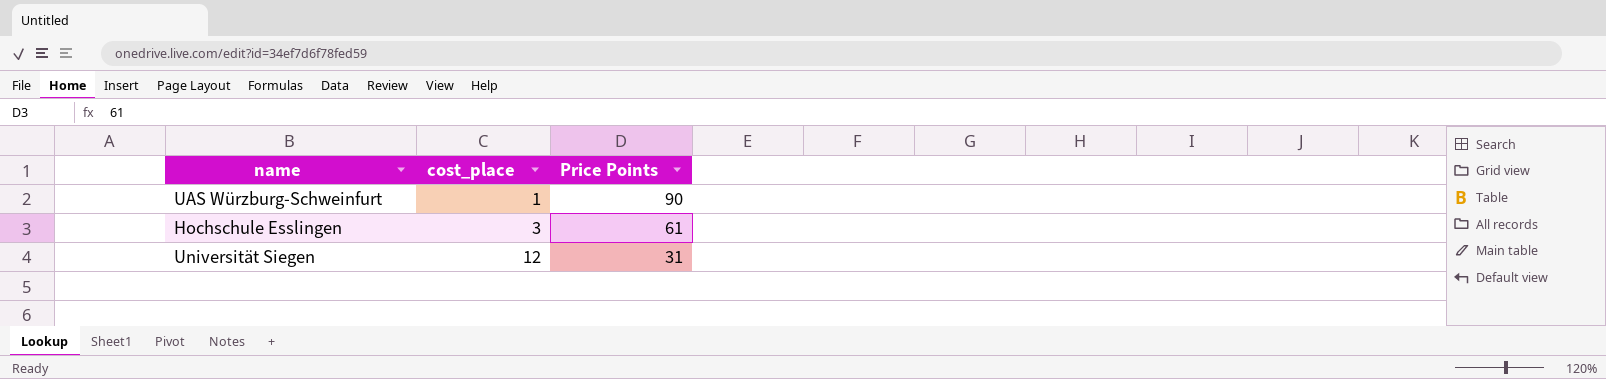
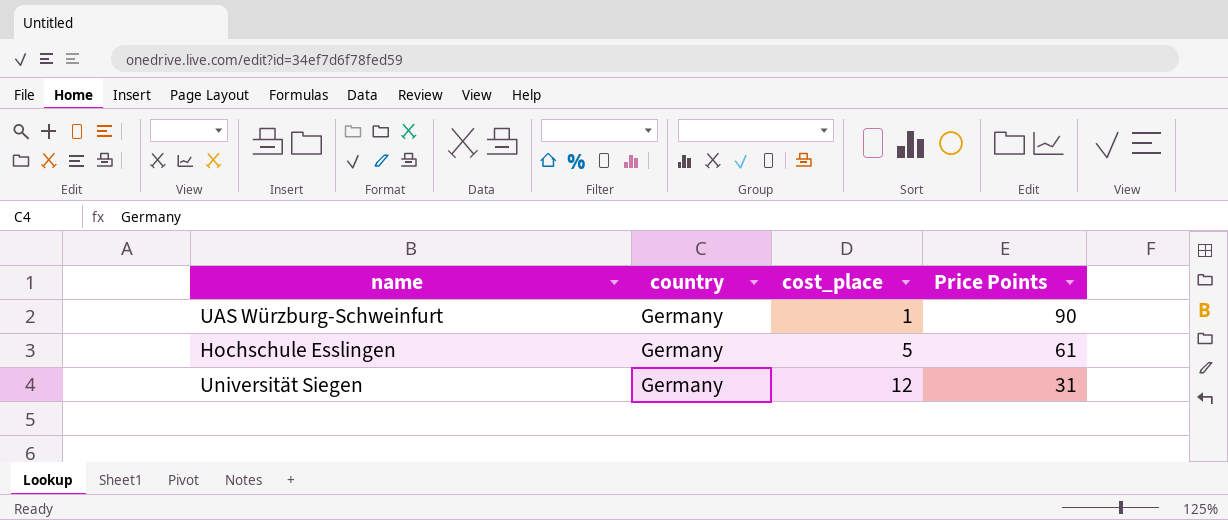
column country | position: none -> 2
Hochschule Esslingen | cost_place: 3 -> 5

